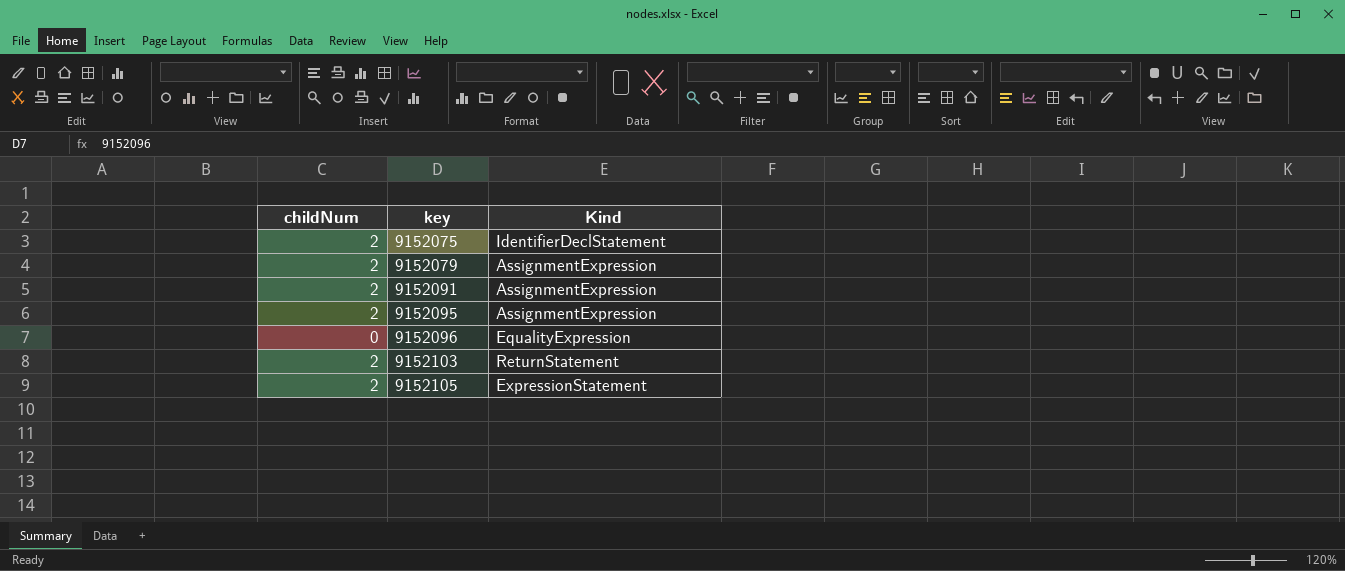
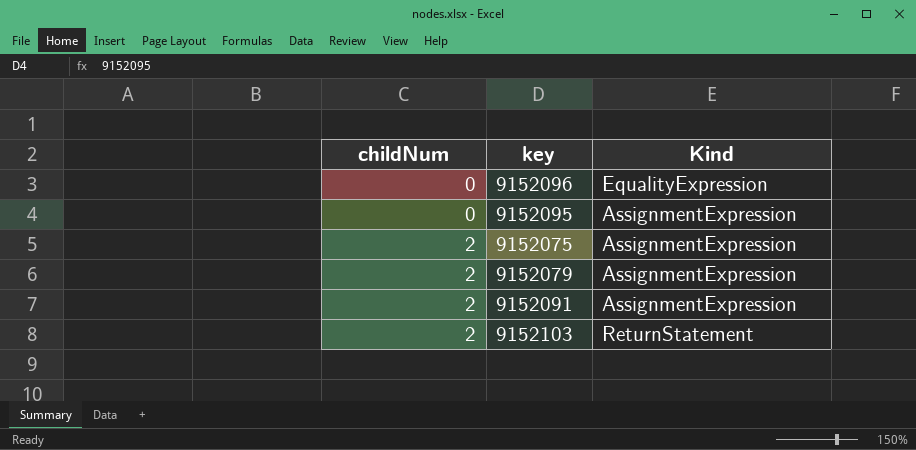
row order: key ascending -> childNum ascending
row 9152105: 2 | ExpressionStatement -> none
9152095 | childNum: 2 -> 0
9152075 | Kind: IdentifierDeclStatement -> AssignmentExpression

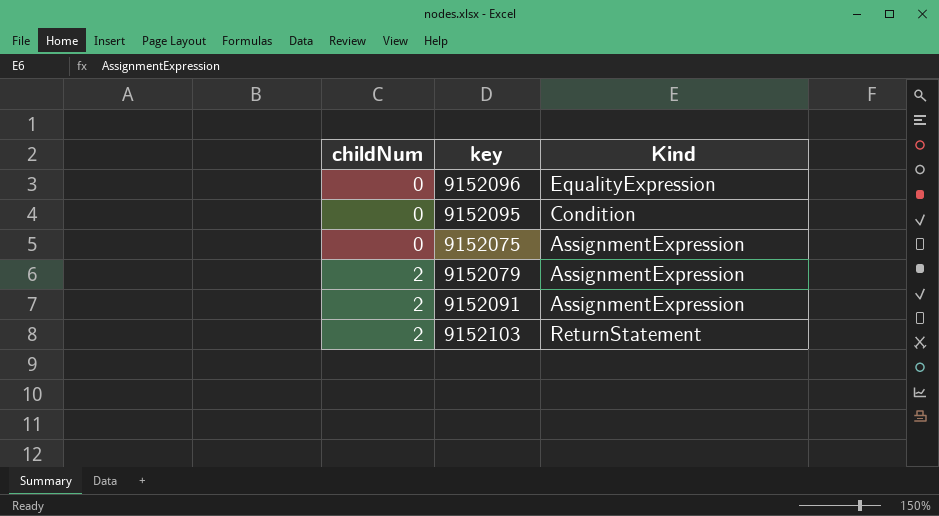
9152095 | Kind: AssignmentExpression -> Condition
9152075 | childNum: 2 -> 0

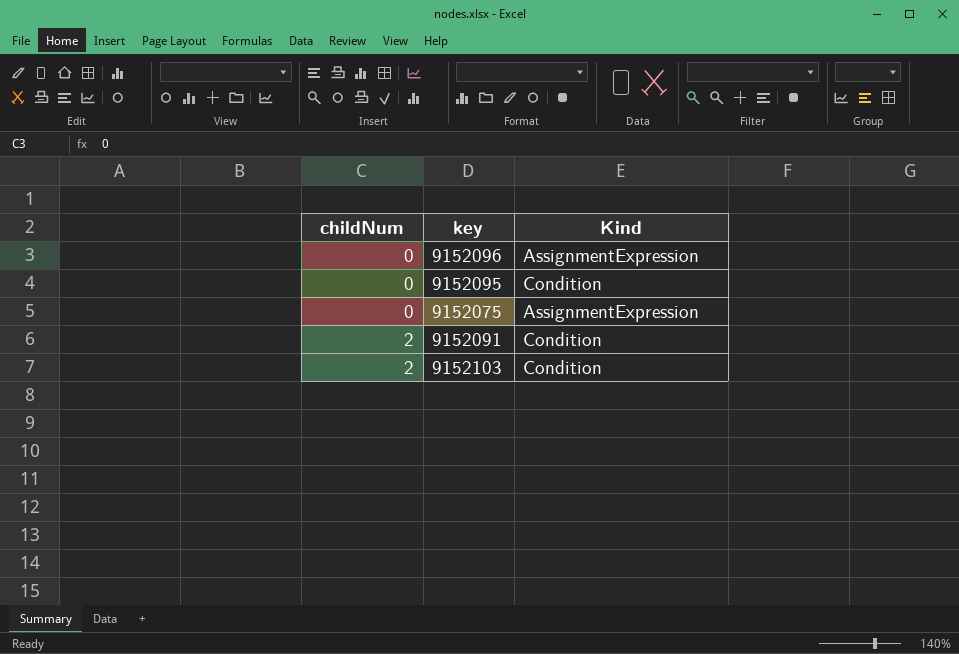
row 9152079: 2 | AssignmentExpression -> none
9152096 | Kind: EqualityExpression -> AssignmentExpression
9152091 | Kind: AssignmentExpression -> Condition
9152103 | Kind: ReturnStatement -> Condition

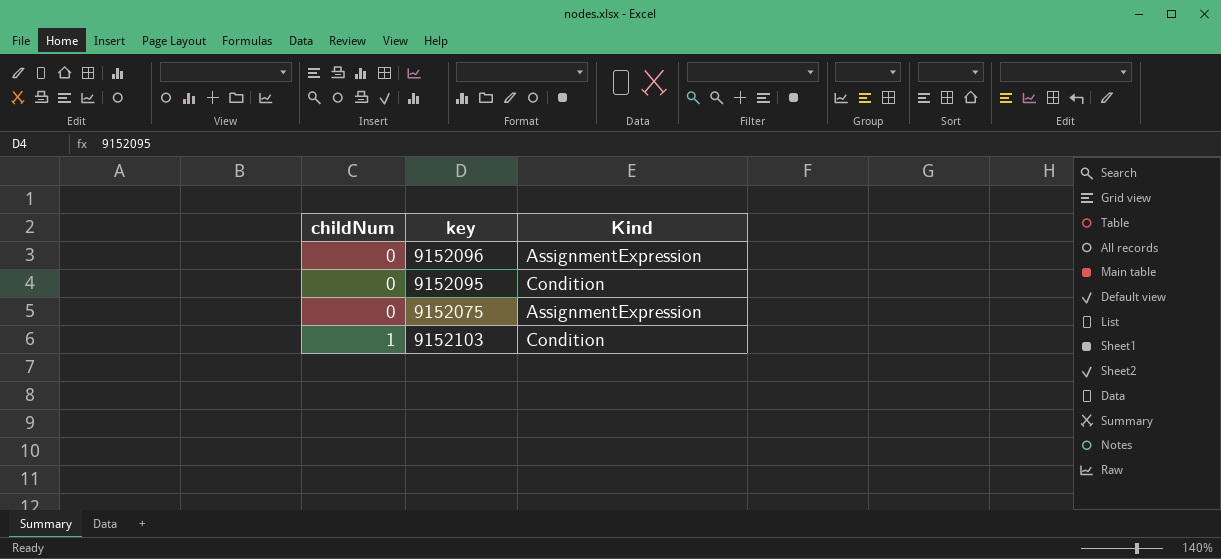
row 9152091: 2 | Condition -> none
9152103 | childNum: 2 -> 1

